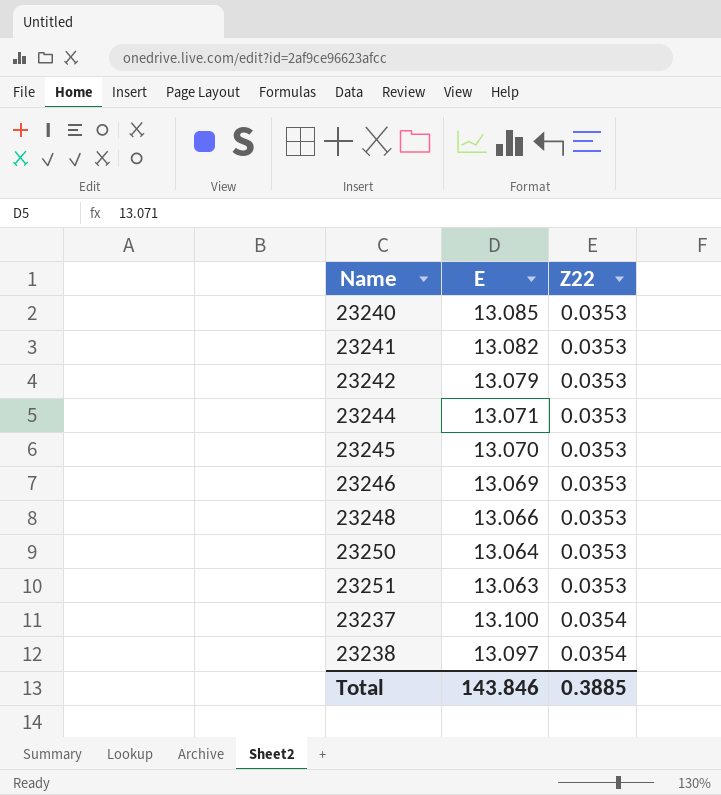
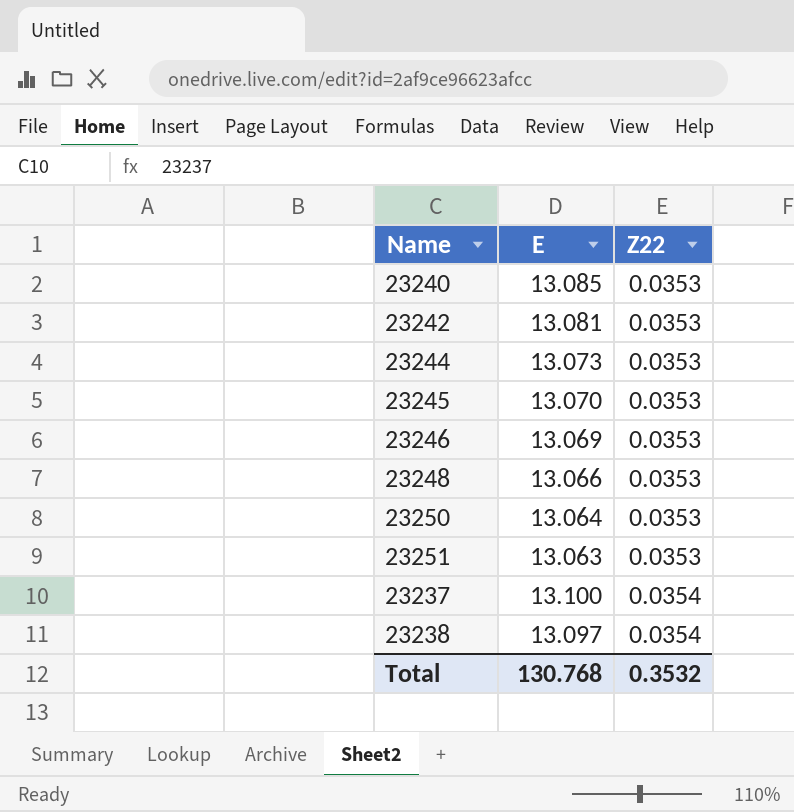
row 23241: 13.082 | 0.0353 -> none
23242 | E: 13.079 -> 13.081
23244 | E: 13.071 -> 13.073
Total | E: 143.846 -> 130.768
Total | Z22: 0.3885 -> 0.3532

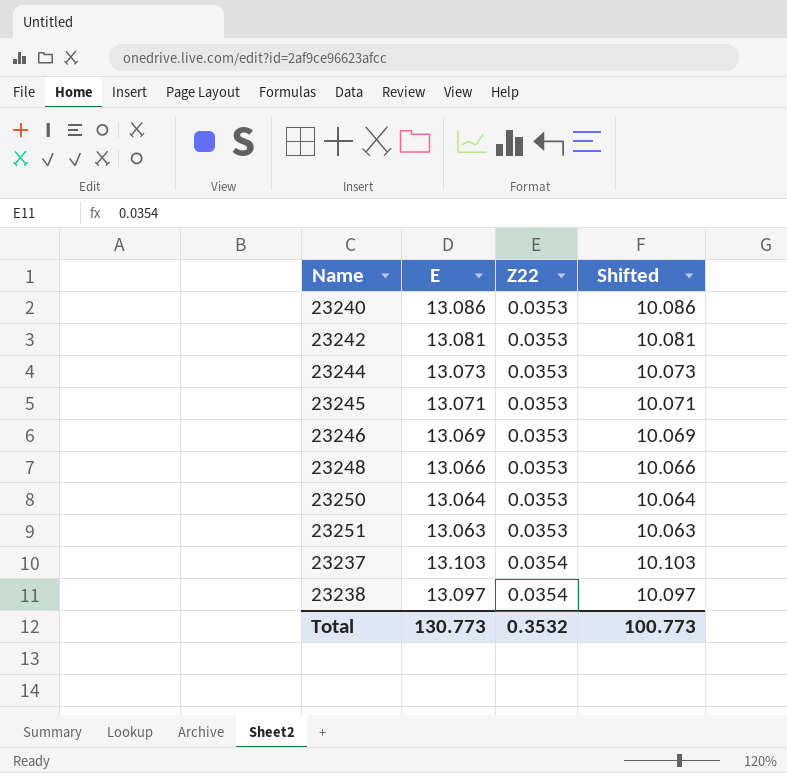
column Shifted | formula: none -> [E] - 3
23240 | E: 13.085 -> 13.086
23245 | E: 13.070 -> 13.071
23237 | E: 13.100 -> 13.103
Total | E: 130.768 -> 130.773

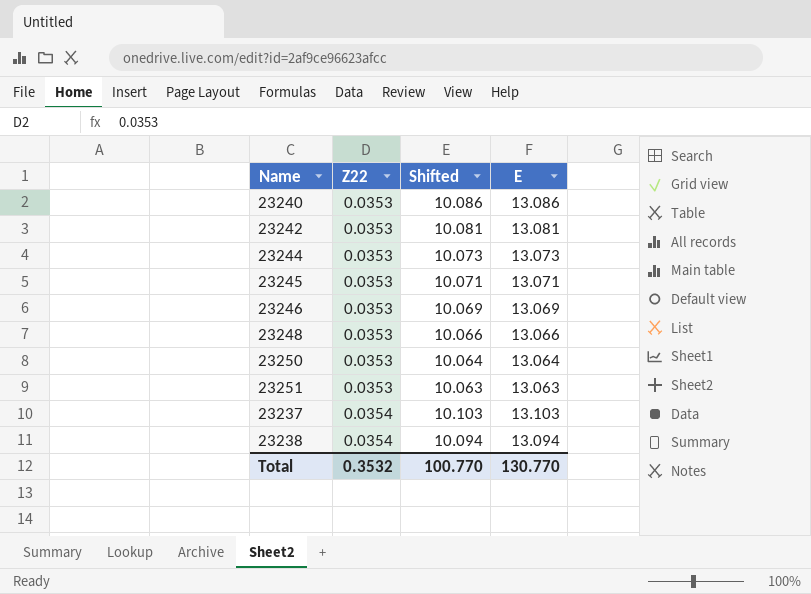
column E | position: 2 -> 4
23238 | Shifted: 10.097 -> 10.094
23238 | E: 13.097 -> 13.094
Total | Shifted: 100.773 -> 100.770
Total | E: 130.773 -> 130.770

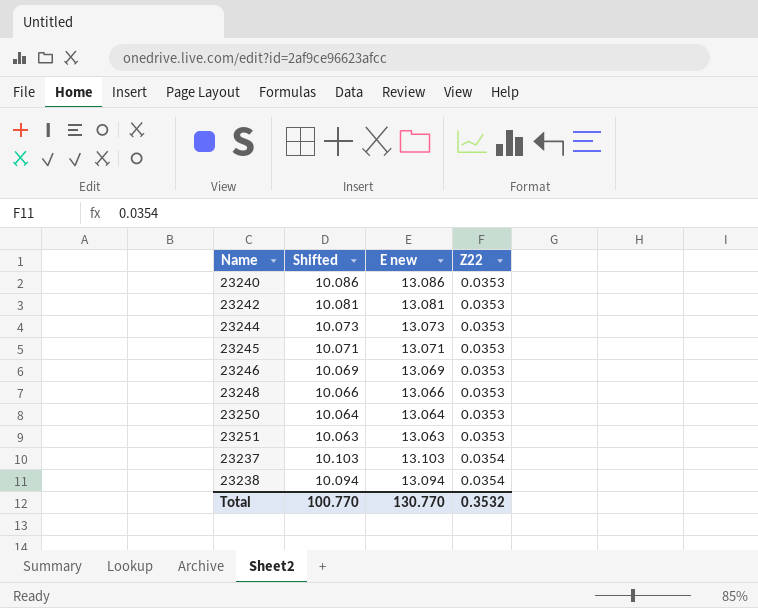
column name: E -> E new
column Z22 | position: 2 -> 4

